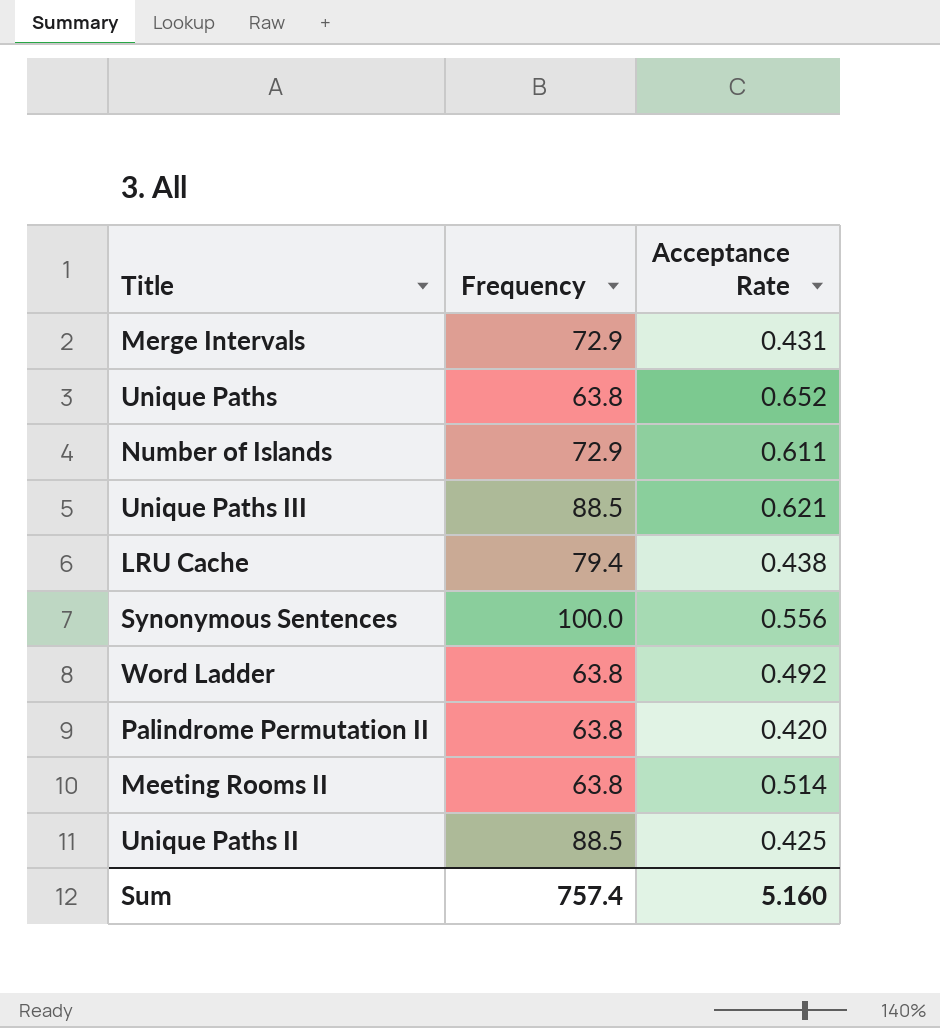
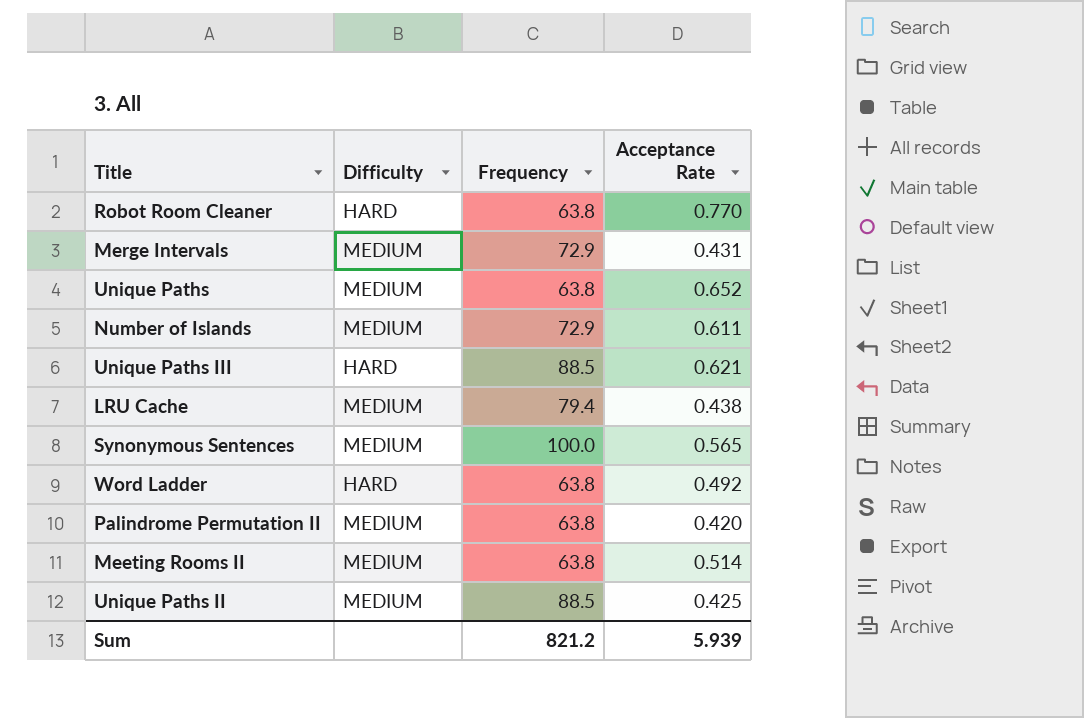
column Difficulty | position: none -> 2
row Robot Room Cleaner: none -> HARD | 63.8 | 0.770
Synonymous Sentences | Acceptance Rate: 0.556 -> 0.565
Sum | Frequency: 757.4 -> 821.2
Sum | Acceptance Rate: 5.160 -> 5.939

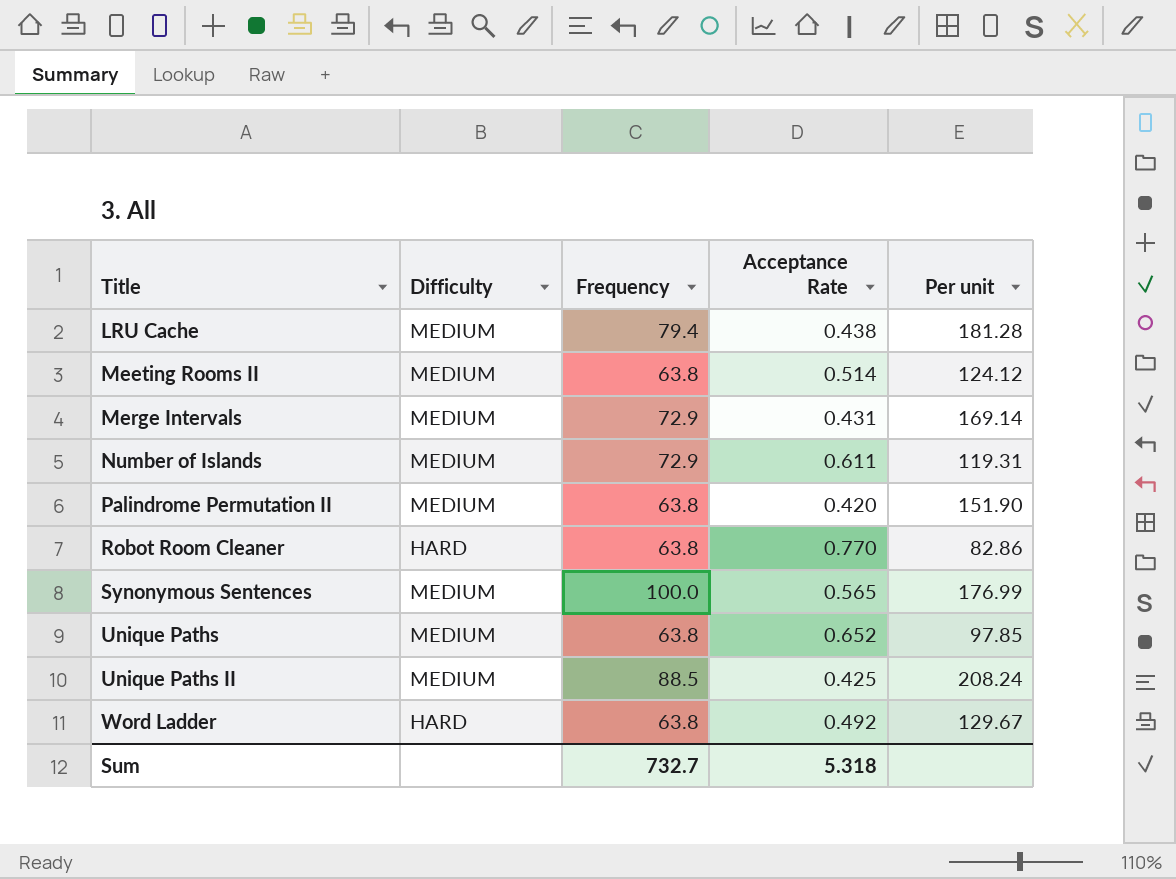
row order: none -> Title ascending
column Per unit | formula: none -> [Frequency] / [Acceptance Rate]
row Unique Paths III: HARD | 88.5 | 0.621 -> none
Sum | Frequency: 821.2 -> 732.7
Sum | Acceptance Rate: 5.939 -> 5.318

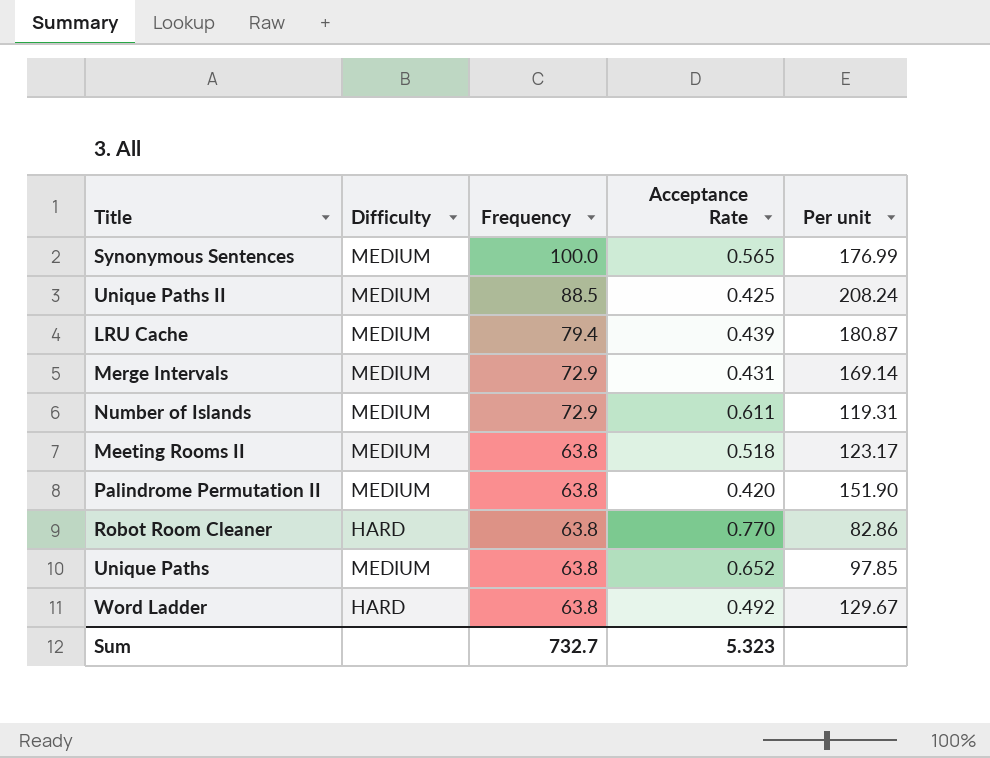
row order: Title ascending -> Frequency descending
LRU Cache | Acceptance Rate: 0.438 -> 0.439
LRU Cache | Per unit: 181.28 -> 180.87
Meeting Rooms II | Acceptance Rate: 0.514 -> 0.518
Meeting Rooms II | Per unit: 124.12 -> 123.17
Sum | Acceptance Rate: 5.318 -> 5.323

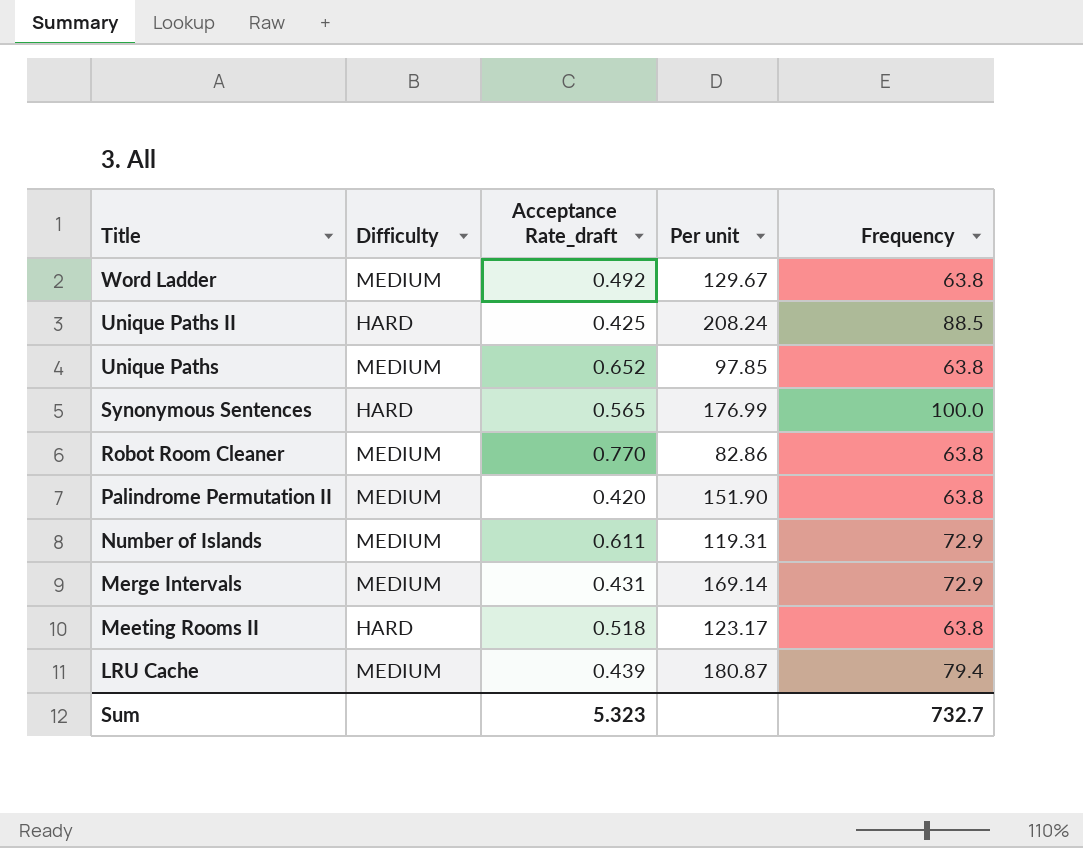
row order: Frequency descending -> Title descending
column name: Acceptance Rate -> Acceptance Rate_draft
column Frequency | position: 3 -> 5
Word Ladder | Difficulty: HARD -> MEDIUM
Unique Paths II | Difficulty: MEDIUM -> HARD
Synonymous Sentences | Difficulty: MEDIUM -> HARD
Robot Room Cleaner | Difficulty: HARD -> MEDIUM
Meeting Rooms II | Difficulty: MEDIUM -> HARD

